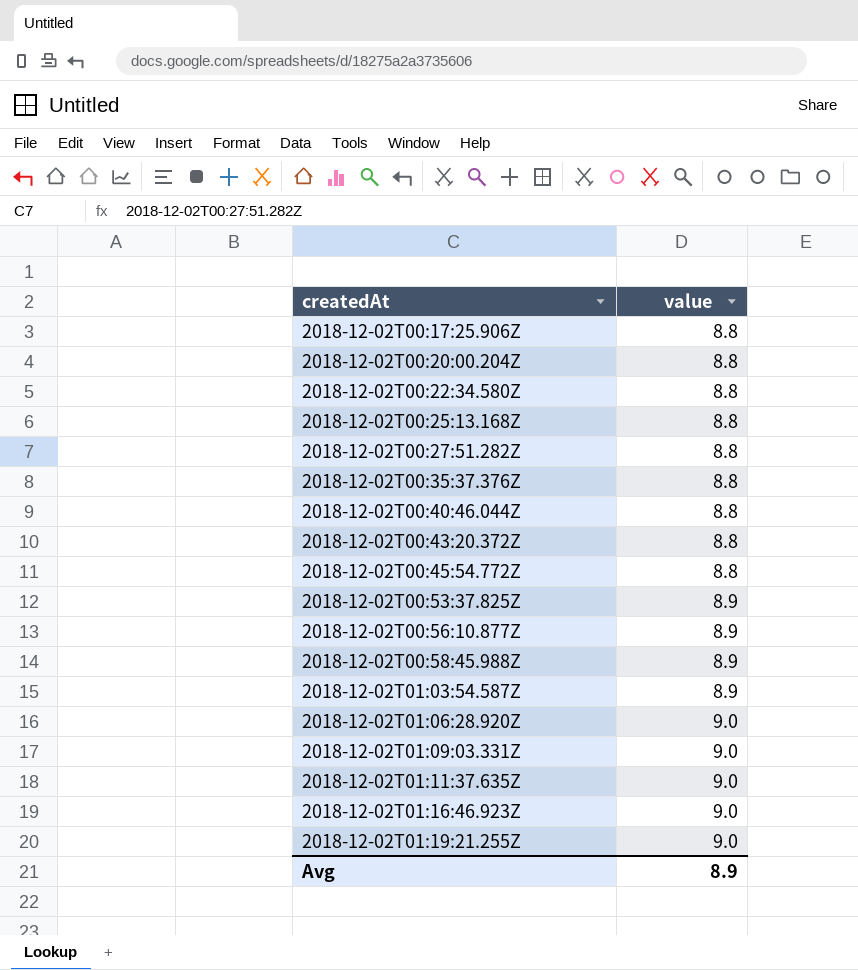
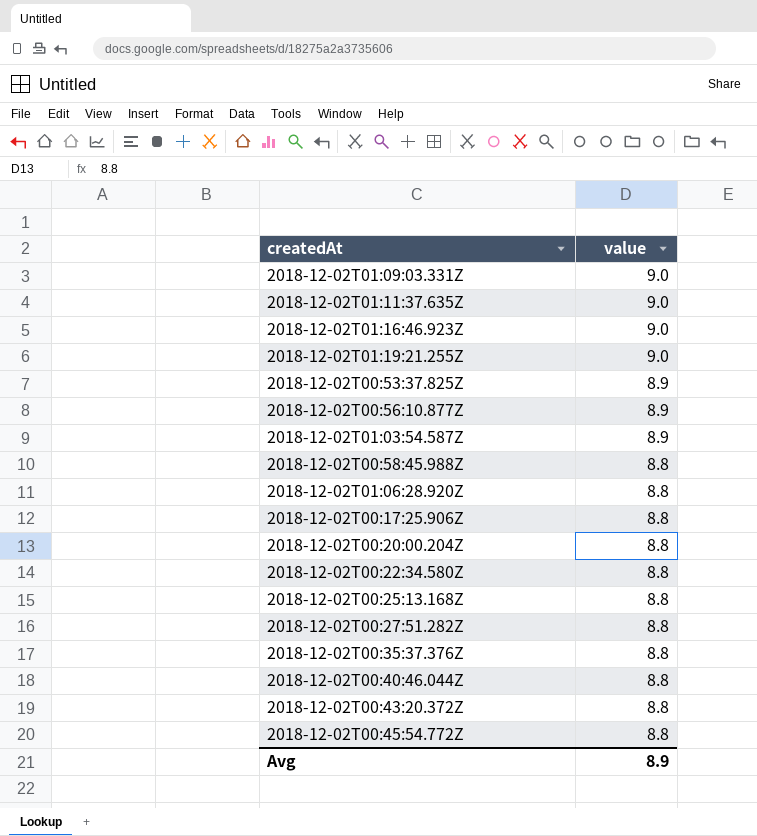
row order: createdAt ascending -> value descending
2018-12-02T00:58:45.988Z | value: 8.9 -> 8.8
2018-12-02T01:06:28.920Z | value: 9.0 -> 8.8

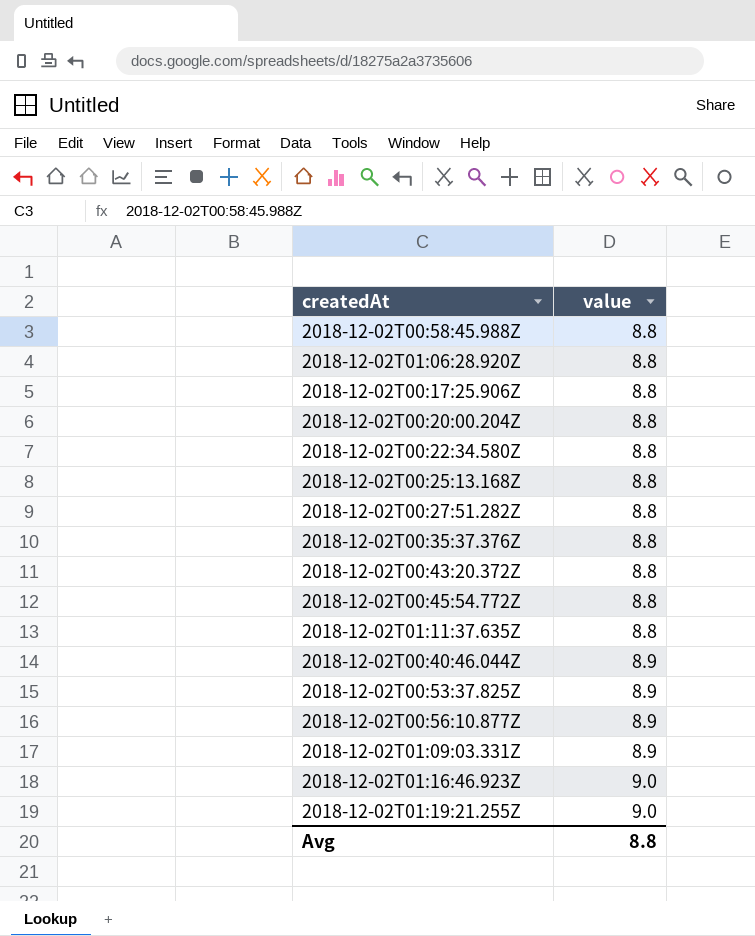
row order: value descending -> value ascending
row 2018-12-02T01:03:54.587Z: 8.9 -> none
2018-12-02T01:11:37.635Z | value: 9.0 -> 8.8
2018-12-02T00:40:46.044Z | value: 8.8 -> 8.9
2018-12-02T01:09:03.331Z | value: 9.0 -> 8.9
Avg | value: 8.9 -> 8.8

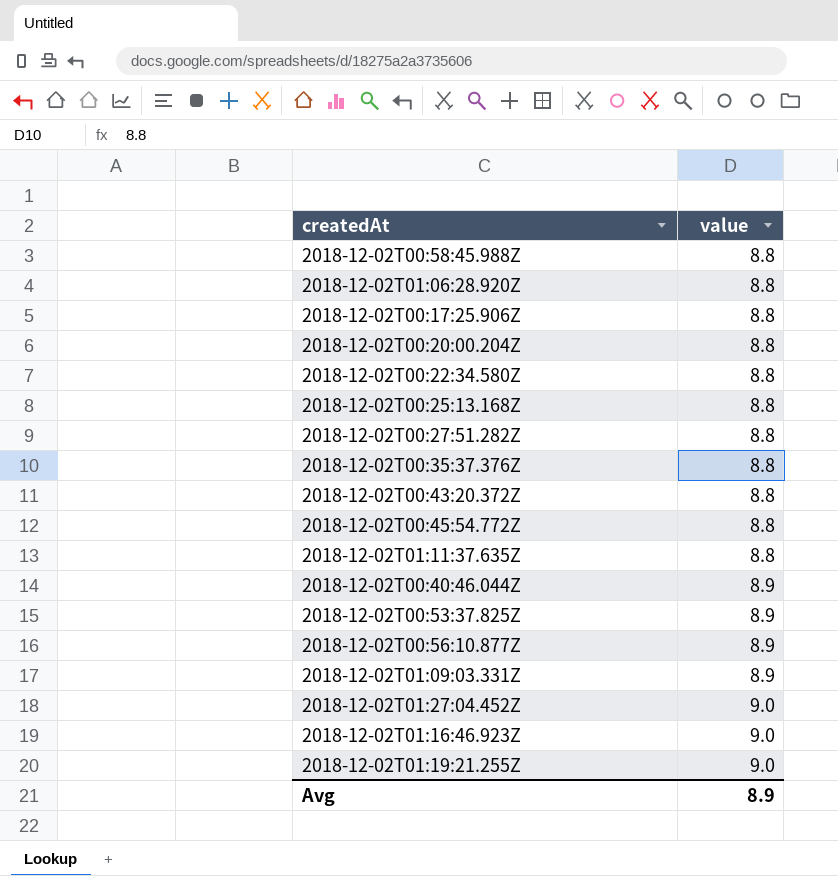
row 2018-12-02T01:27:04.452Z: none -> 9.0
Avg | value: 8.8 -> 8.9

